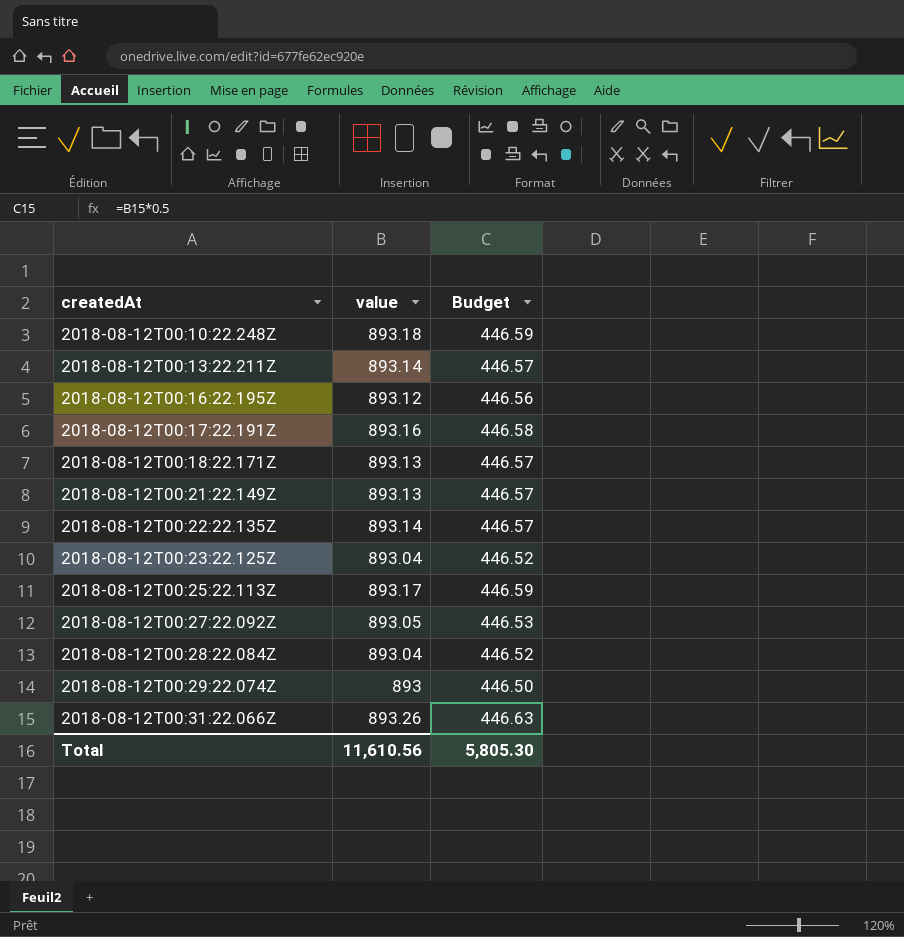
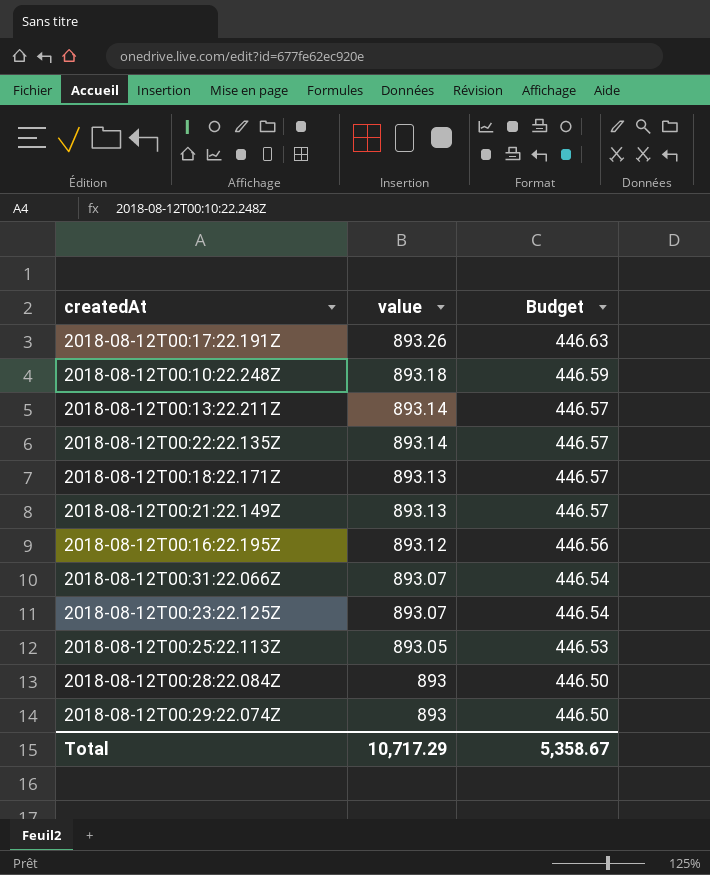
row order: createdAt ascending -> value descending
row 2018-08-12T00:27:22.092Z: 893.05 | 446.53 -> none
2018-08-12T00:17:22.191Z | value: 893.16 -> 893.26
2018-08-12T00:17:22.191Z | Budget: 446.58 -> 446.63
2018-08-12T00:31:22.066Z | value: 893.26 -> 893.07
2018-08-12T00:31:22.066Z | Budget: 446.63 -> 446.54
2018-08-12T00:23:22.125Z | value: 893.04 -> 893.07
2018-08-12T00:23:22.125Z | Budget: 446.52 -> 446.54
2018-08-12T00:25:22.113Z | value: 893.17 -> 893.05
2018-08-12T00:25:22.113Z | Budget: 446.59 -> 446.53
2018-08-12T00:28:22.084Z | value: 893.04 -> 893
2018-08-12T00:28:22.084Z | Budget: 446.52 -> 446.50
Total | value: 11,610.56 -> 10,717.29
Total | Budget: 5,805.30 -> 5,358.67

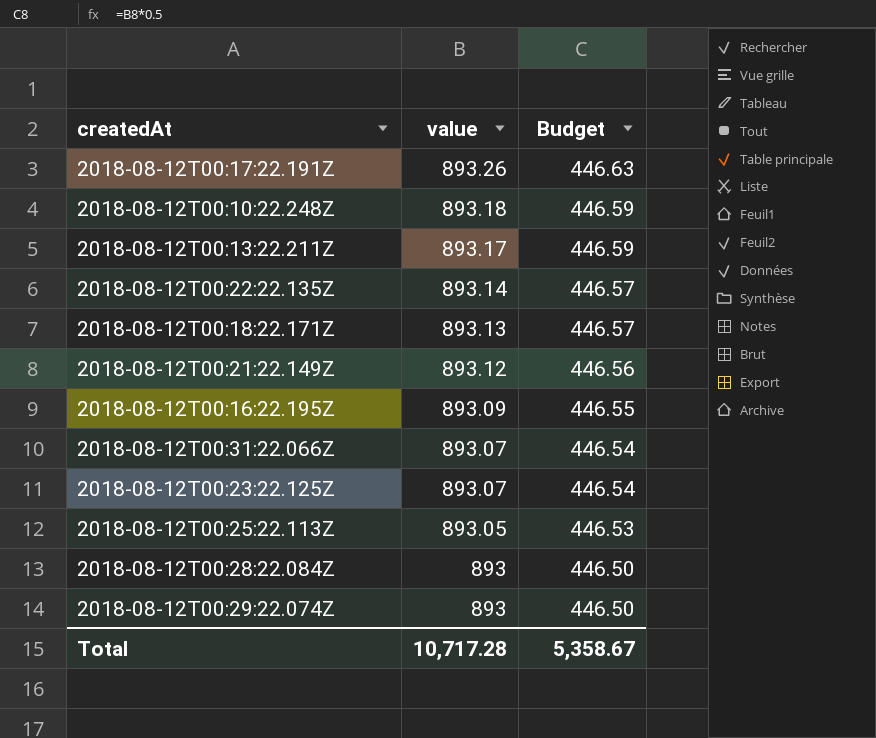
2018-08-12T00:13:22.211Z | value: 893.14 -> 893.17
2018-08-12T00:13:22.211Z | Budget: 446.57 -> 446.59
2018-08-12T00:21:22.149Z | value: 893.13 -> 893.12
2018-08-12T00:21:22.149Z | Budget: 446.57 -> 446.56
2018-08-12T00:16:22.195Z | value: 893.12 -> 893.09
2018-08-12T00:16:22.195Z | Budget: 446.56 -> 446.55
Total | value: 10,717.29 -> 10,717.28

